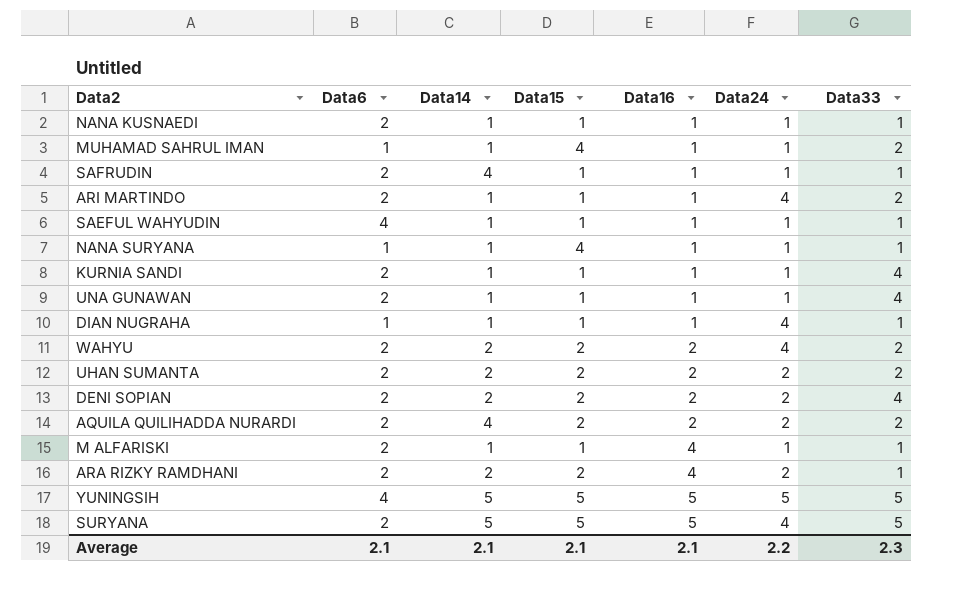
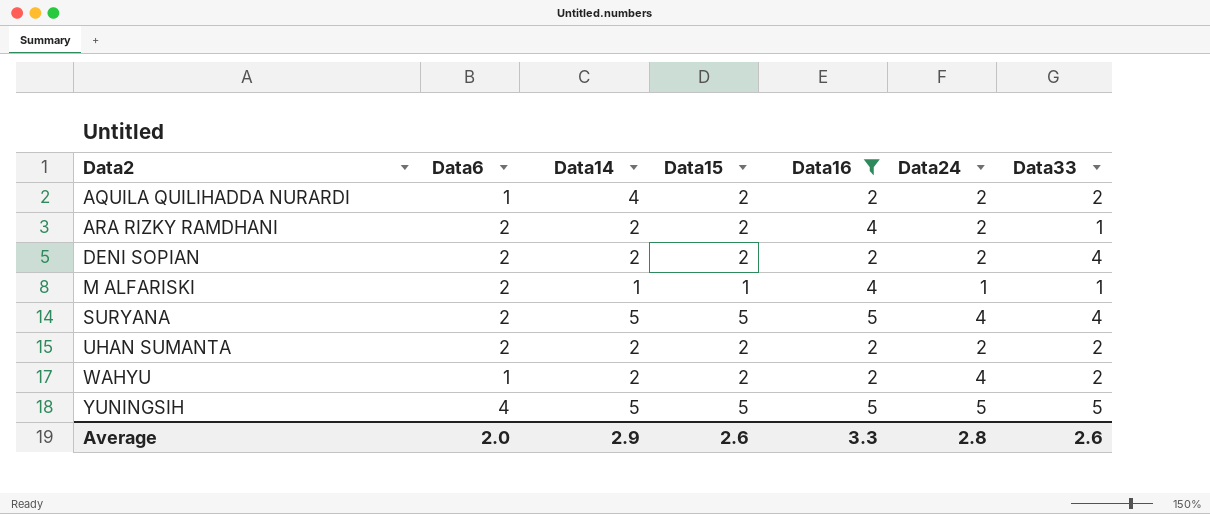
filter: none -> Data16 != 1
row order: Data16 ascending -> Data2 ascending
AQUILA QUILIHADDA NURARDI | Data6: 2 -> 1
SURYANA | Data33: 5 -> 4
WAHYU | Data6: 2 -> 1
Average | Data6: 2.1 -> 2.0
Average | Data14: 2.1 -> 2.9
Average | Data15: 2.1 -> 2.6
Average | Data16: 2.1 -> 3.3
Average | Data24: 2.2 -> 2.8
Average | Data33: 2.3 -> 2.6

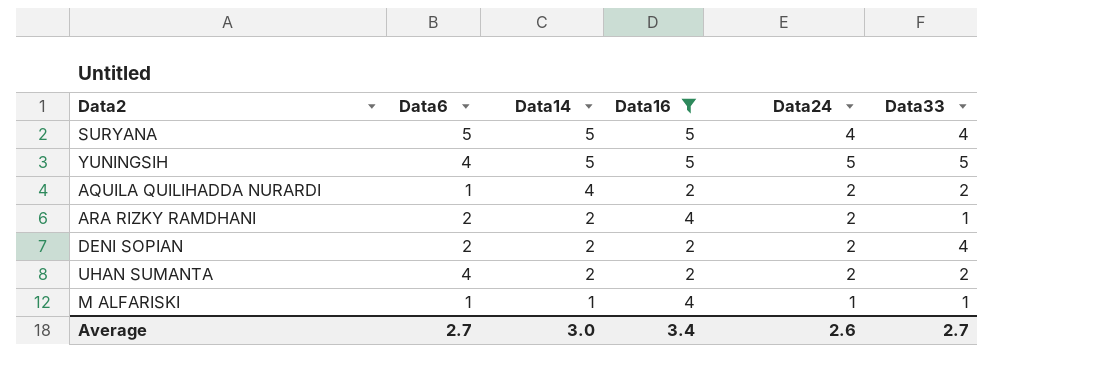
row order: Data2 ascending -> Data14 descending
column Data15 | position: 4 -> none
row WAHYU: 1 | 2 | 2 | 2 | 4 | 2 -> none
SURYANA | Data6: 2 -> 5
UHAN SUMANTA | Data6: 2 -> 4
M ALFARISKI | Data6: 2 -> 1
Average | Data6: 2.0 -> 2.7
Average | Data14: 2.9 -> 3.0
Average | Data16: 3.3 -> 3.4
Average | Data24: 2.8 -> 2.6
Average | Data33: 2.6 -> 2.7

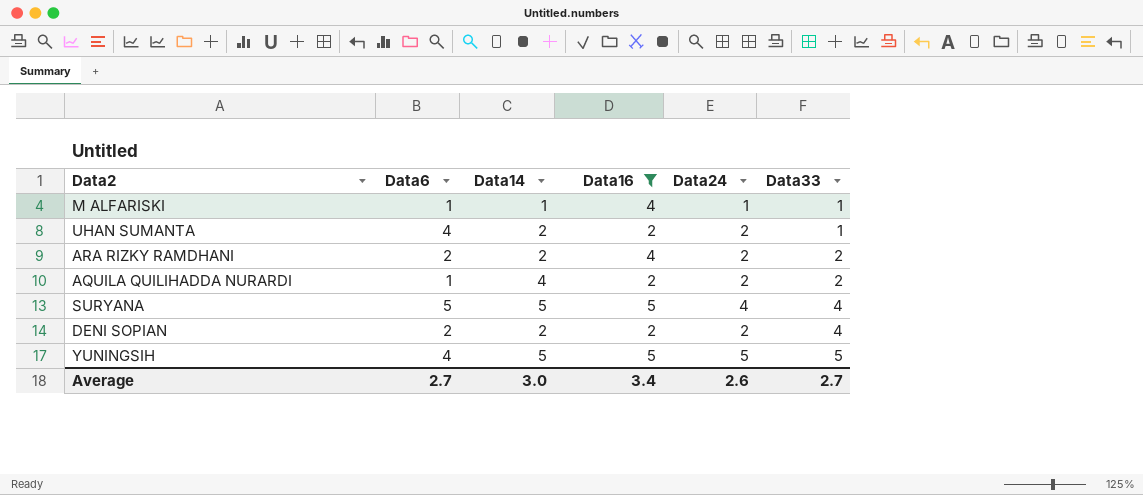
row order: Data14 descending -> Data33 ascending
UHAN SUMANTA | Data33: 2 -> 1
ARA RIZKY RAMDHANI | Data33: 1 -> 2

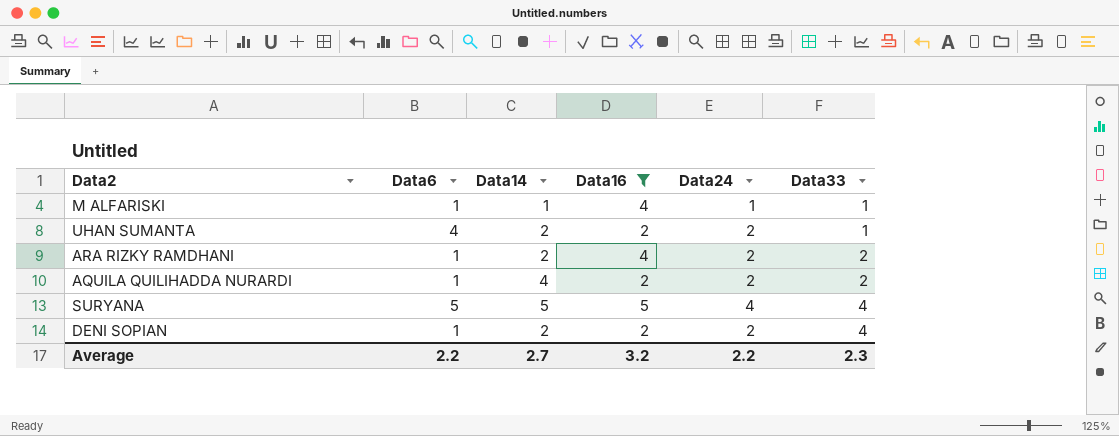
row YUNINGSIH: 4 | 5 | 5 | 5 | 5 -> none
ARA RIZKY RAMDHANI | Data6: 2 -> 1
DENI SOPIAN | Data6: 2 -> 1
Average | Data6: 2.7 -> 2.2
Average | Data14: 3.0 -> 2.7
Average | Data16: 3.4 -> 3.2
Average | Data24: 2.6 -> 2.2
Average | Data33: 2.7 -> 2.3

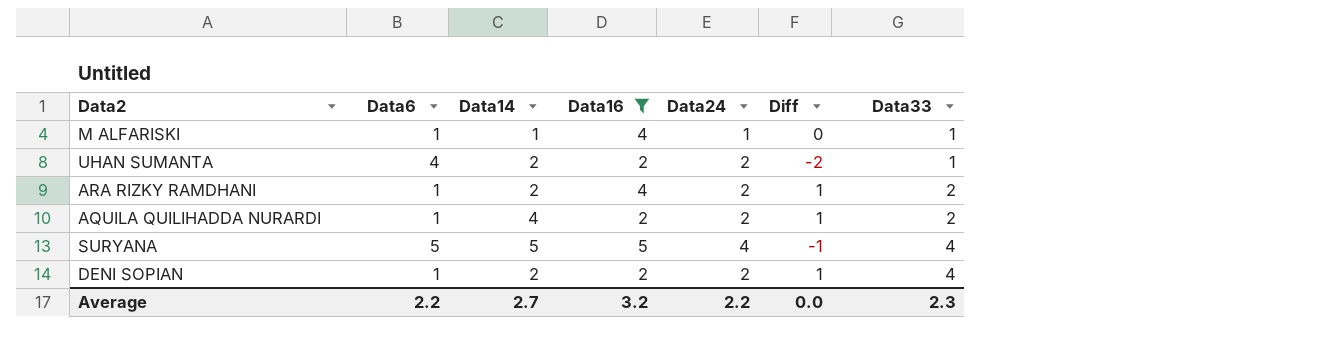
column Diff | formula: none -> [Data24] - [Data6]

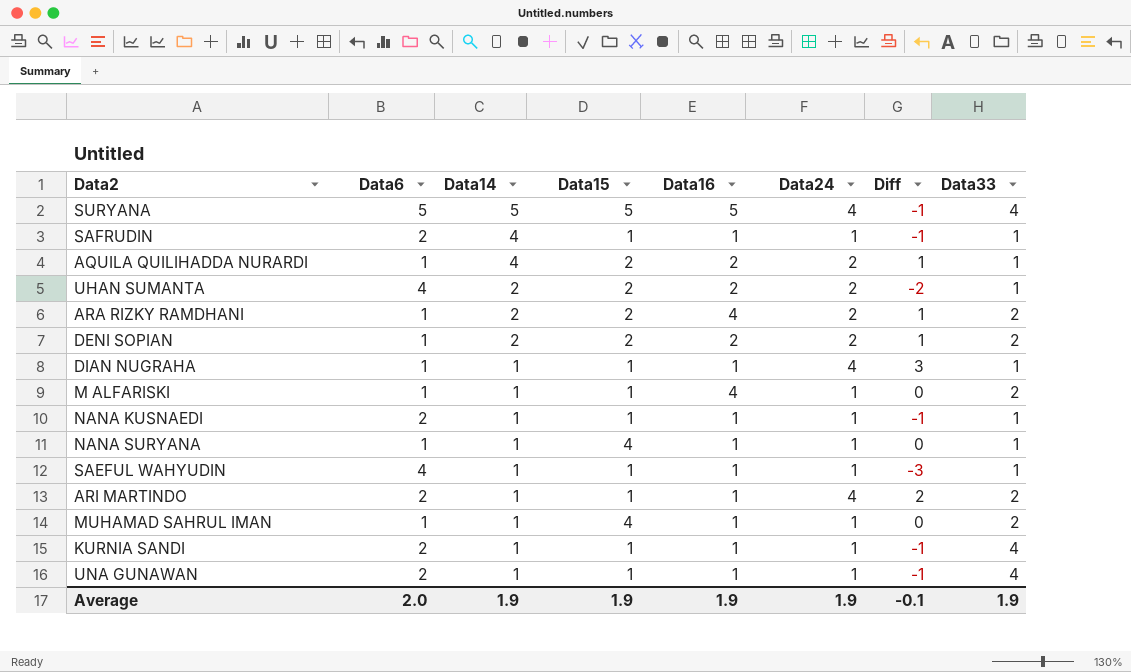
filter: Data16 != 1 -> none
row order: Data33 ascending -> Data14 descending
column Data15 | position: none -> 4
AQUILA QUILIHADDA NURARDI | Data33: 2 -> 1
DENI SOPIAN | Data33: 4 -> 2
M ALFARISKI | Data33: 1 -> 2
Average | Data6: 2.2 -> 2.0
Average | Data14: 2.7 -> 1.9
Average | Data16: 3.2 -> 1.9
Average | Data24: 2.2 -> 1.9
Average | Diff: 0.0 -> -0.1
Average | Data33: 2.3 -> 1.9

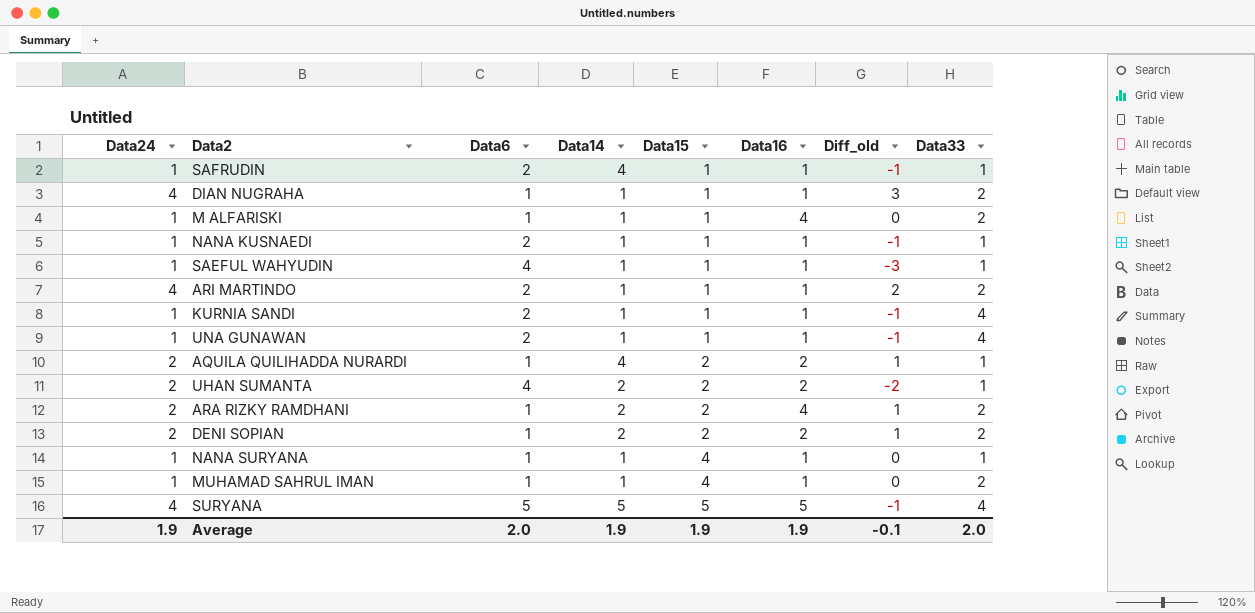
row order: Data14 descending -> Data15 ascending
column Data24 | position: 6 -> 1
column name: Diff -> Diff_old
DIAN NUGRAHA | Data33: 1 -> 2
Average | Data33: 1.9 -> 2.0

